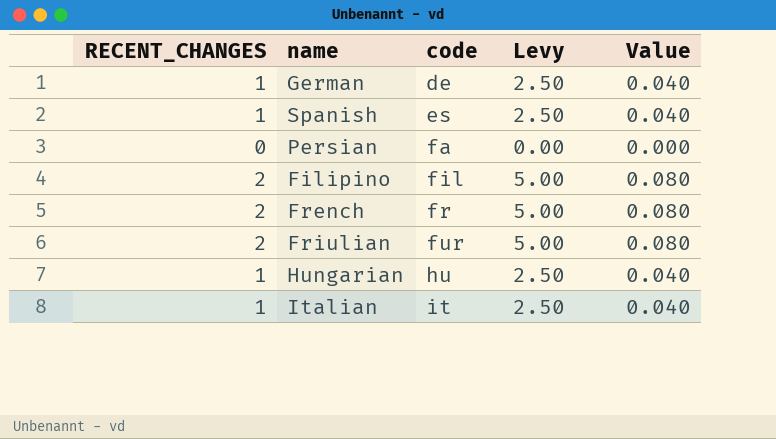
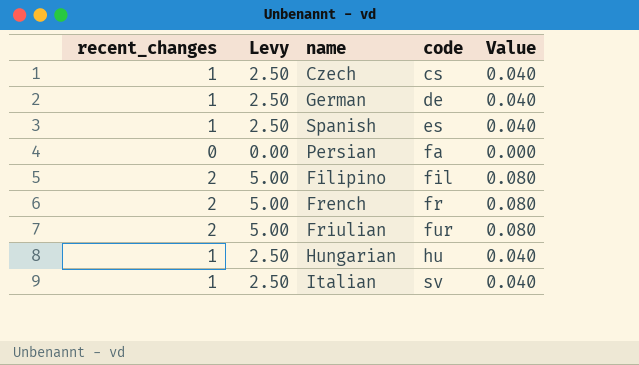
column name: RECENT_CHANGES -> recent_changes
column Levy | position: 4 -> 2
row Czech: none -> 1 | 2.50 | cs | 0.040
Italian | code: it -> sv

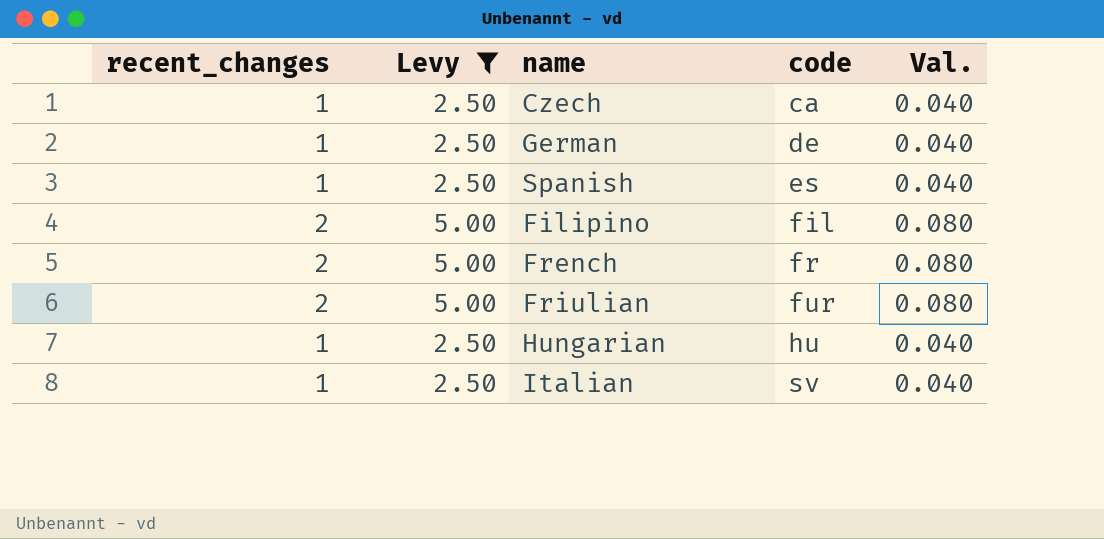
filter: none -> Levy != 0.00
column name: Value -> Val.
Czech | code: cs -> ca

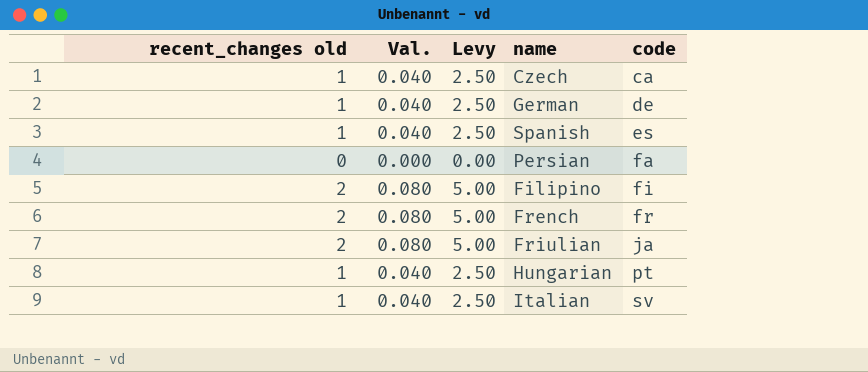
filter: Levy != 0.00 -> none
column name: recent_changes -> recent_changes old
column Val. | position: 5 -> 2
Filipino | code: fil -> fi
Friulian | code: fur -> ja
Hungarian | code: hu -> pt

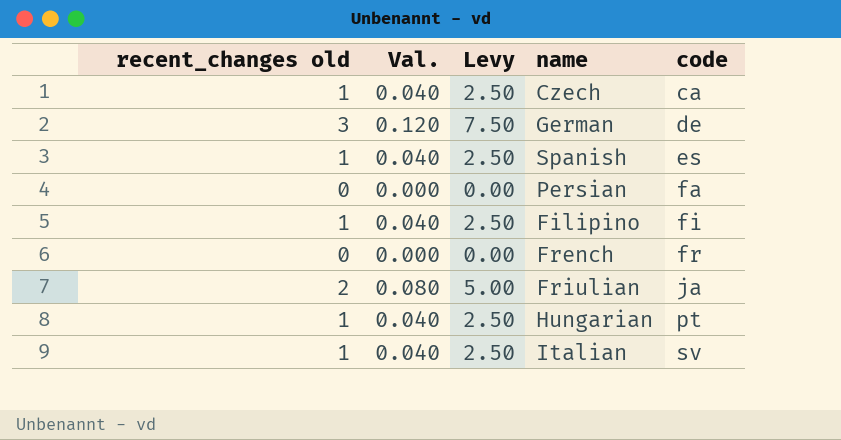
German | recent_changes old: 1 -> 3
German | Val.: 0.040 -> 0.120
German | Levy: 2.50 -> 7.50
Filipino | recent_changes old: 2 -> 1
Filipino | Val.: 0.080 -> 0.040
Filipino | Levy: 5.00 -> 2.50
French | recent_changes old: 2 -> 0
French | Val.: 0.080 -> 0.000
French | Levy: 5.00 -> 0.00

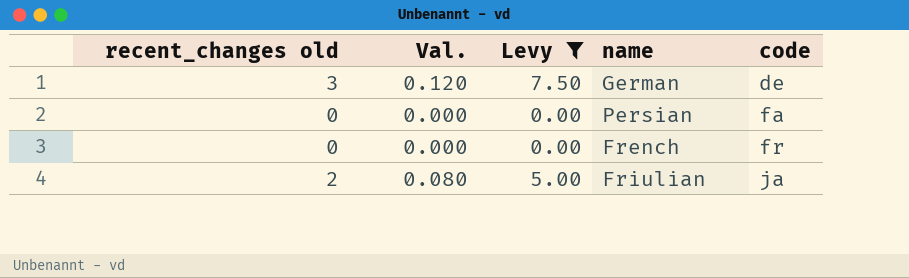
filter: none -> Levy != 2.50

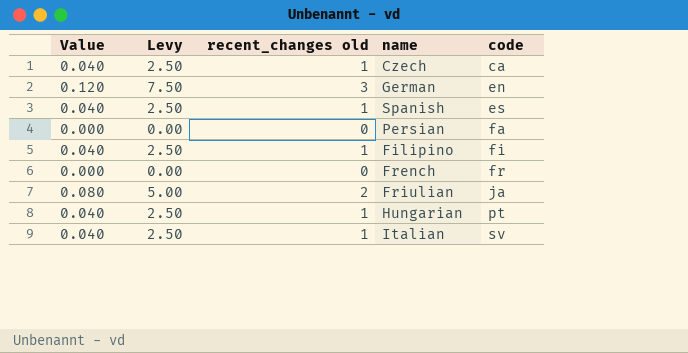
filter: Levy != 2.50 -> none
column name: Val. -> Value
column recent_changes old | position: 1 -> 3
German | code: de -> en

